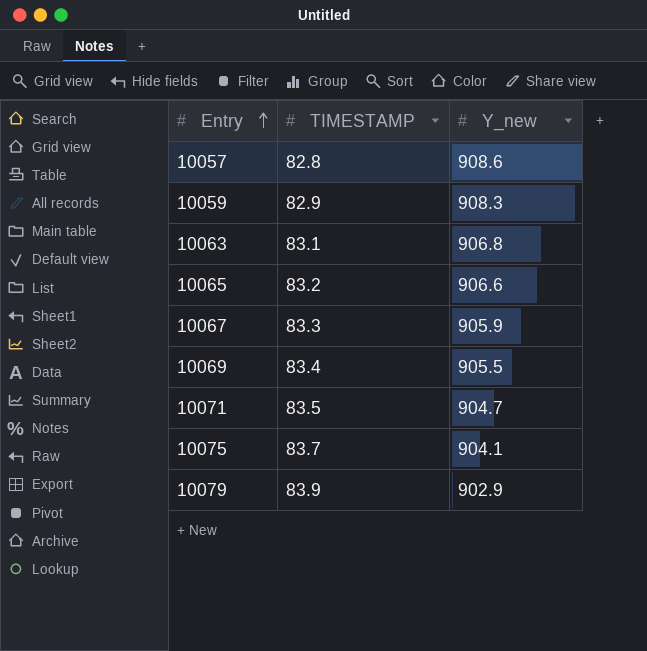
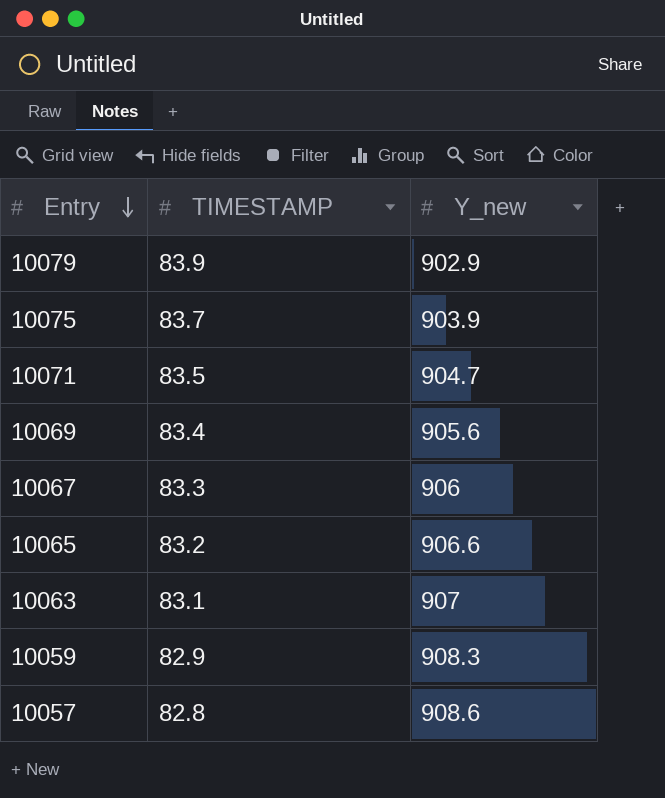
row order: Entry ascending -> Entry descending
10075 | Y_new: 904.1 -> 903.9
10069 | Y_new: 905.5 -> 905.6
10067 | Y_new: 905.9 -> 906
10063 | Y_new: 906.8 -> 907

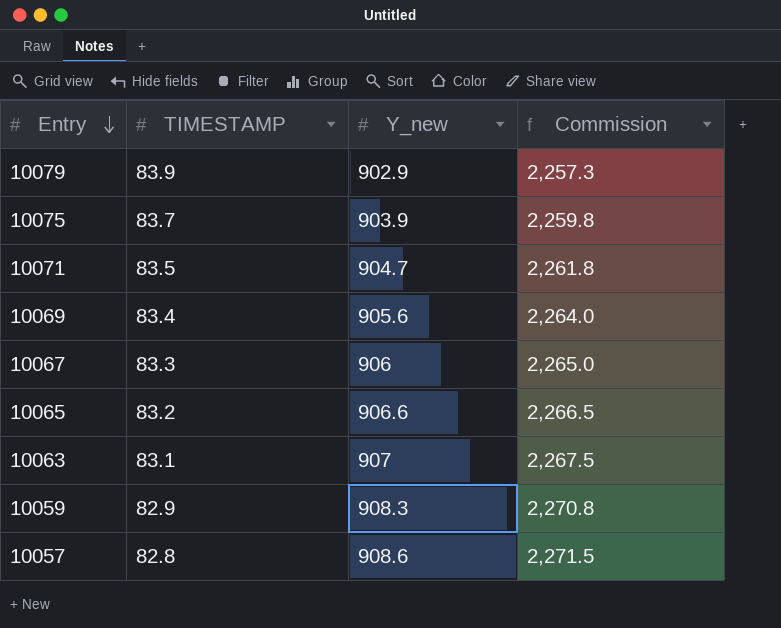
column Commission | formula: none -> [Y_new] * 2.5

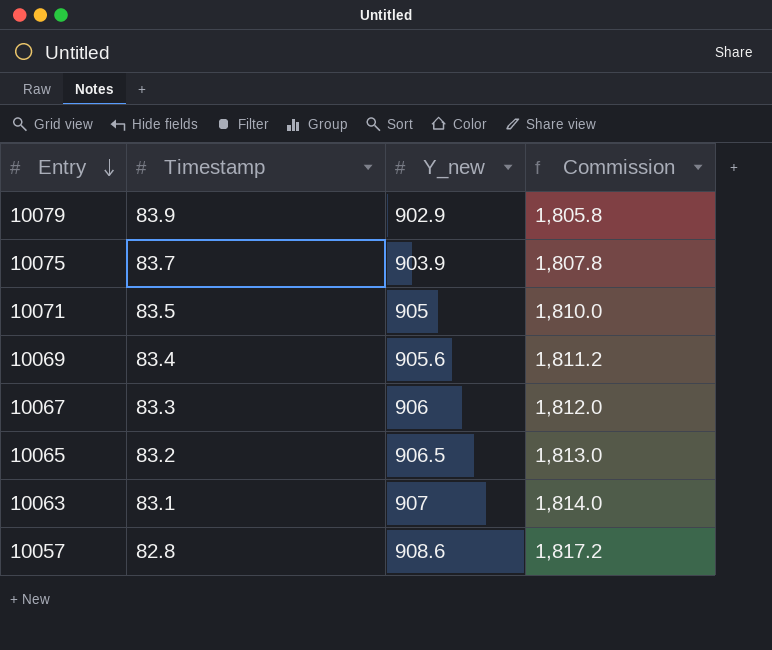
column name: TIMESTAMP -> Timestamp
column Commission | formula: [Y_new] * 2.5 -> [Y_new] * 2
row 10059: 82.9 | 908.3 | 2,270.8 -> none
10071 | Y_new: 904.7 -> 905
10065 | Y_new: 906.6 -> 906.5

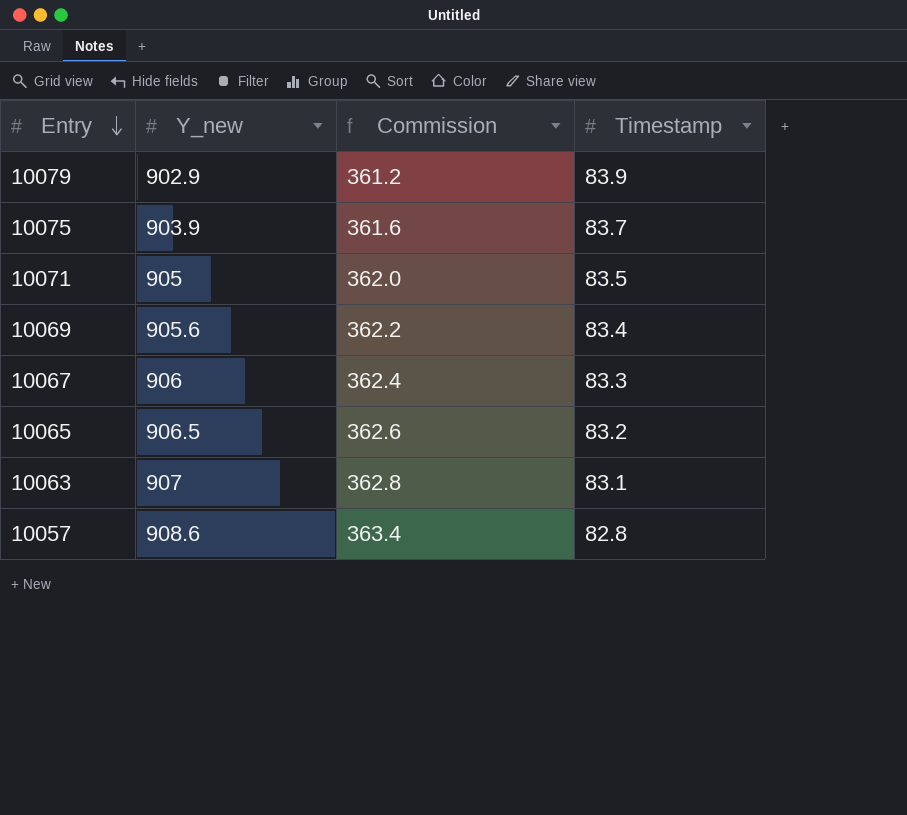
column Commission | formula: [Y_new] * 2 -> [Y_new] * 0.4
column Timestamp | position: 2 -> 4

